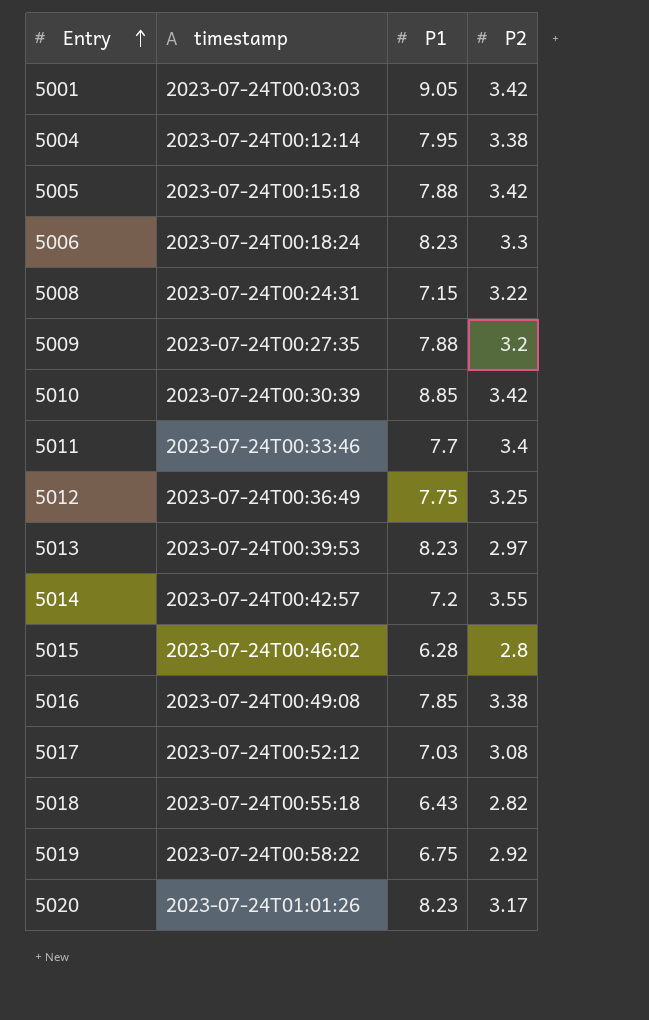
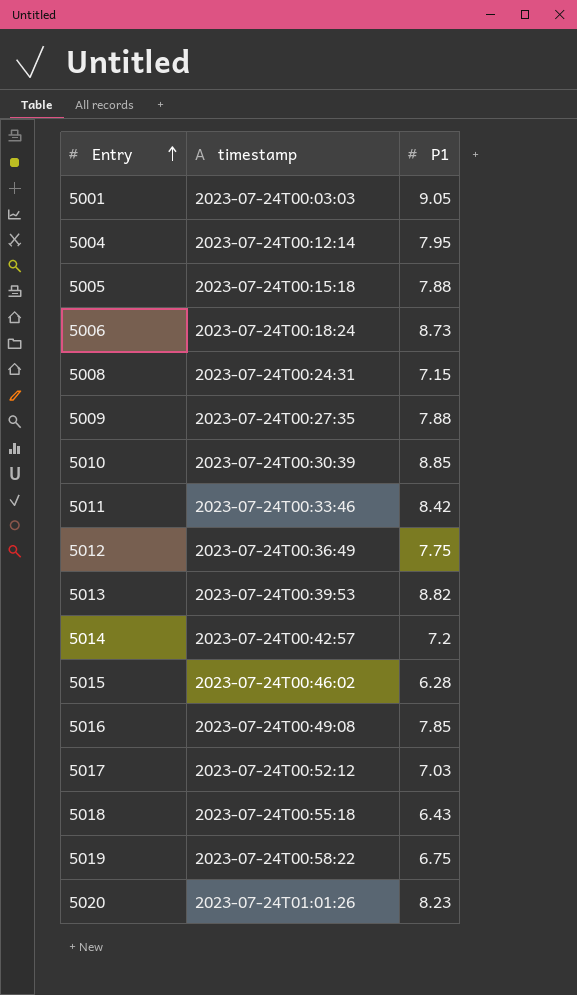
column P2 | position: 4 -> none
5006 | P1: 8.23 -> 8.73
5011 | P1: 7.7 -> 8.42
5013 | P1: 8.23 -> 8.82

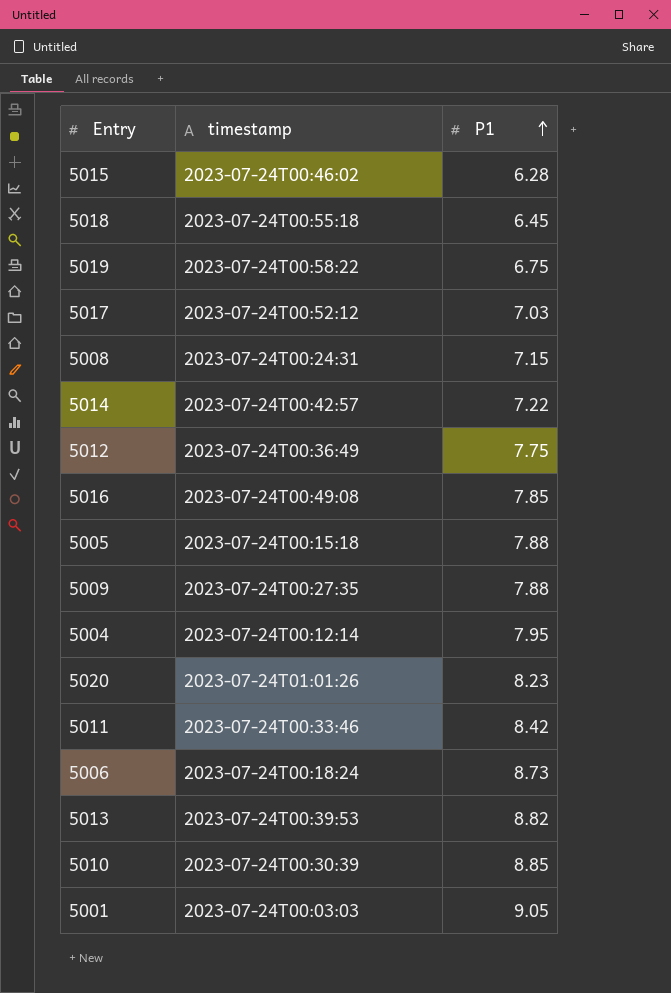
row order: Entry ascending -> P1 ascending
5018 | P1: 6.43 -> 6.45
5014 | P1: 7.2 -> 7.22

